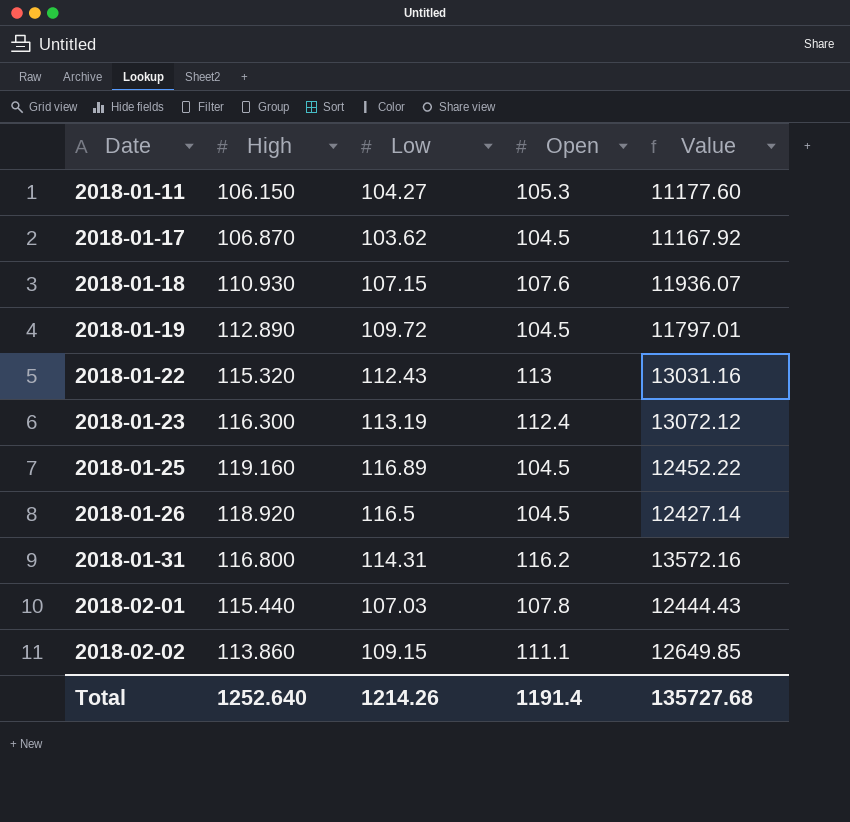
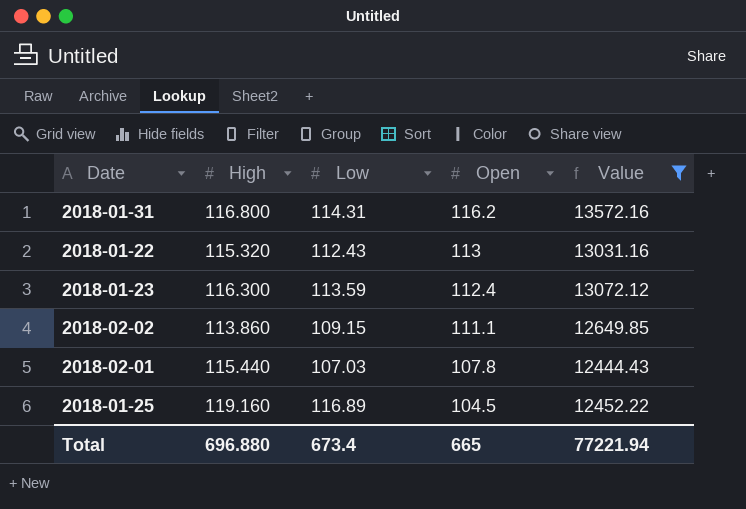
filter: none -> Value >= 12444.43
row order: Date ascending -> Open descending
2018-01-23 | Low: 113.19 -> 113.59
Total | High: 1252.640 -> 696.880
Total | Low: 1214.26 -> 673.4
Total | Open: 1191.4 -> 665
Total | Value: 135727.68 -> 77221.94

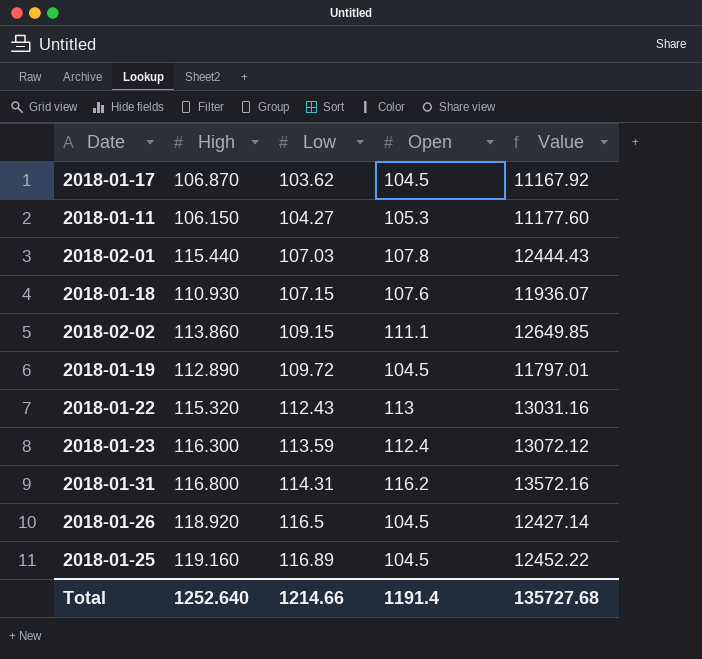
filter: Value >= 12444.43 -> none
row order: Open descending -> Low ascending
Total | High: 696.880 -> 1252.640
Total | Low: 673.4 -> 1214.66
Total | Open: 665 -> 1191.4
Total | Value: 77221.94 -> 135727.68

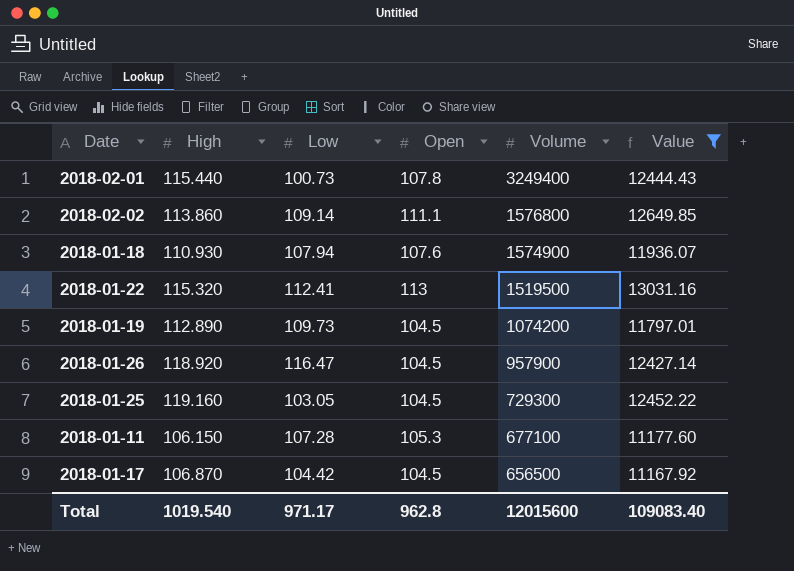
filter: none -> Value <= 13031.16
row order: Low ascending -> Volume descending
column Volume | position: none -> 5
2018-02-01 | Low: 107.03 -> 100.73
2018-02-02 | Low: 109.15 -> 109.14
2018-01-18 | Low: 107.15 -> 107.94
2018-01-22 | Low: 112.43 -> 112.41
2018-01-19 | Low: 109.72 -> 109.73
2018-01-26 | Low: 116.5 -> 116.47
2018-01-25 | Low: 116.89 -> 103.05
2018-01-11 | Low: 104.27 -> 107.28
2018-01-17 | Low: 103.62 -> 104.42
Total | High: 1252.640 -> 1019.540
Total | Low: 1214.66 -> 971.17
Total | Open: 1191.4 -> 962.8
Total | Value: 135727.68 -> 109083.40

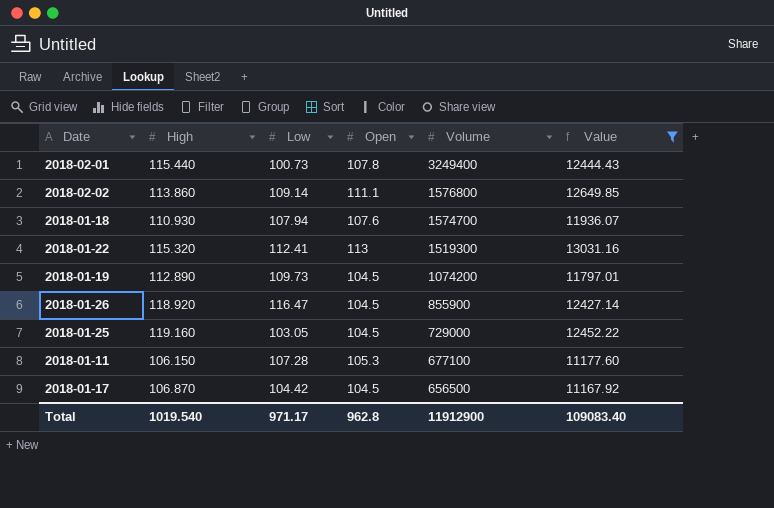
2018-01-18 | Volume: 1574900 -> 1574700
2018-01-22 | Volume: 1519500 -> 1519300
2018-01-26 | Volume: 957900 -> 855900
2018-01-25 | Volume: 729300 -> 729000
Total | Volume: 12015600 -> 11912900

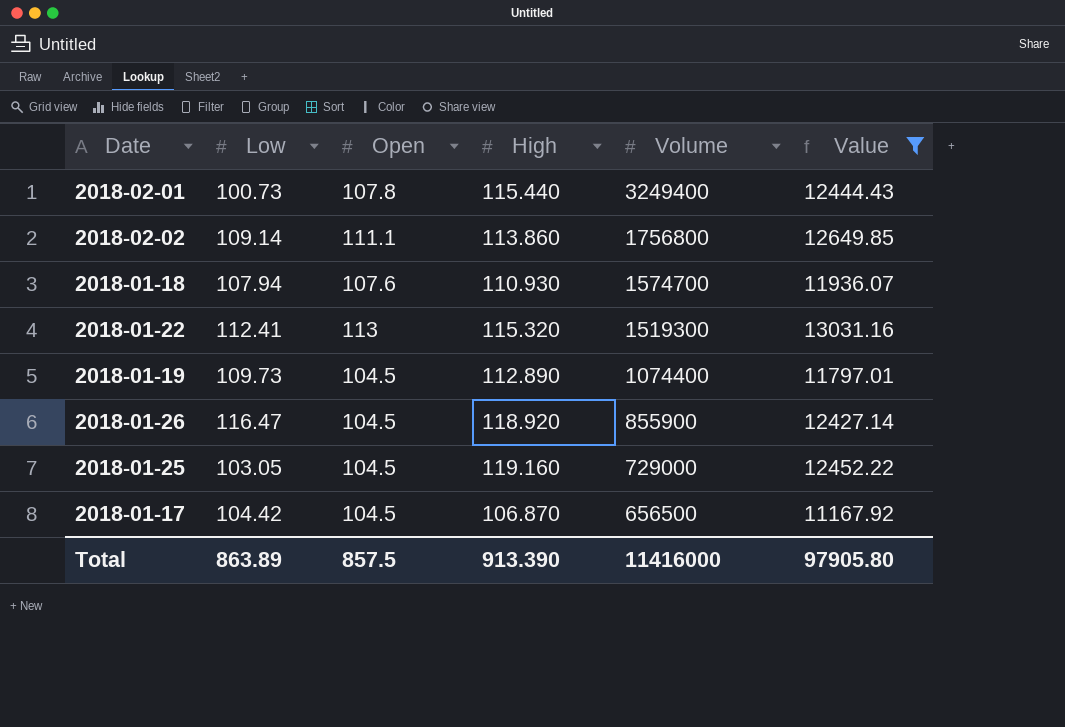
column High | position: 2 -> 4
row 2018-01-11: 106.150 | 107.28 | 105.3 | 677100 | 11177.60 -> none
2018-02-02 | Volume: 1576800 -> 1756800
2018-01-19 | Volume: 1074200 -> 1074400
Total | Low: 971.17 -> 863.89
Total | Open: 962.8 -> 857.5
Total | High: 1019.540 -> 913.390
Total | Volume: 11912900 -> 11416000
Total | Value: 109083.40 -> 97905.80

